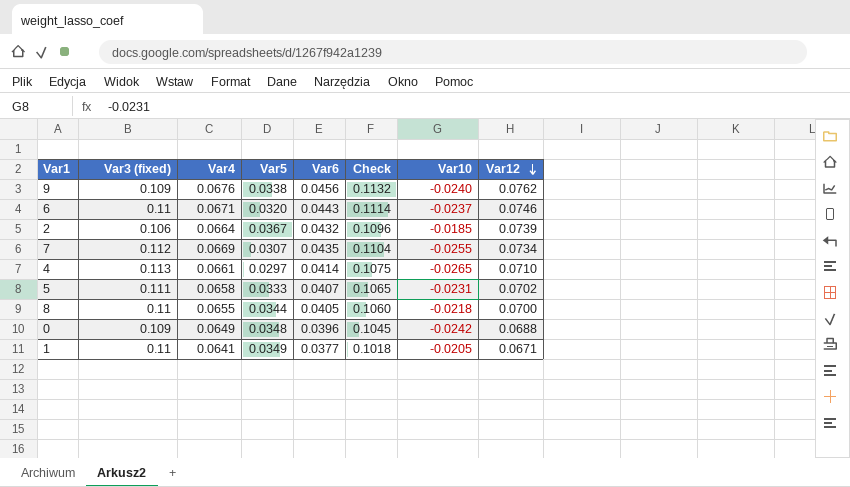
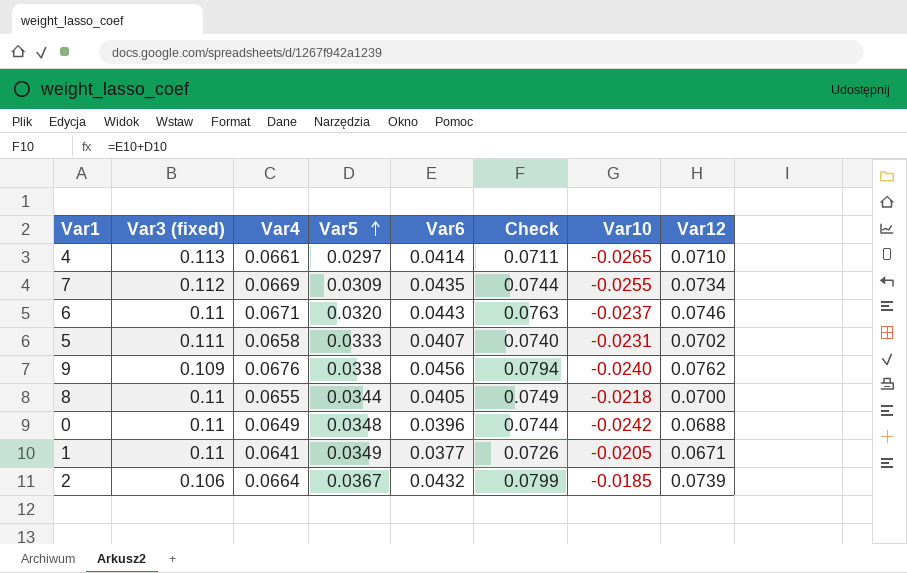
row order: Var12 descending -> Var5 ascending
column Check | formula: [Var4] + [Var6] -> [Var5] + [Var6]
7 | Var5: 0.0307 -> 0.0309
0 | Var3 (fixed): 0.109 -> 0.11

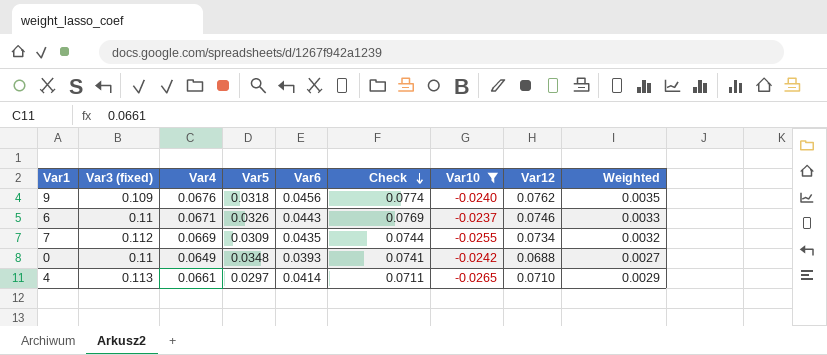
filter: none -> Var10 <= -0.0237
row order: Var5 ascending -> Check descending
column Weighted | formula: none -> [Var6] * [Var12]
9 | Var5: 0.0338 -> 0.0318
9 | Check: 0.0794 -> 0.0774
6 | Var5: 0.0320 -> 0.0326
6 | Check: 0.0763 -> 0.0769
0 | Var6: 0.0396 -> 0.0393
0 | Check: 0.0744 -> 0.0741

